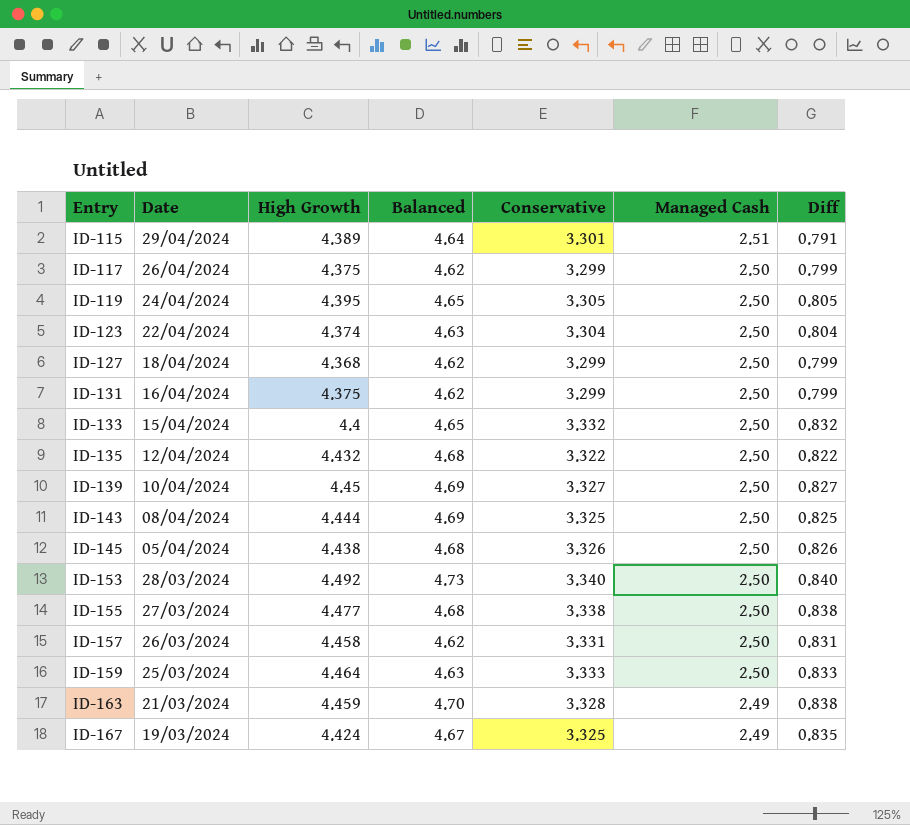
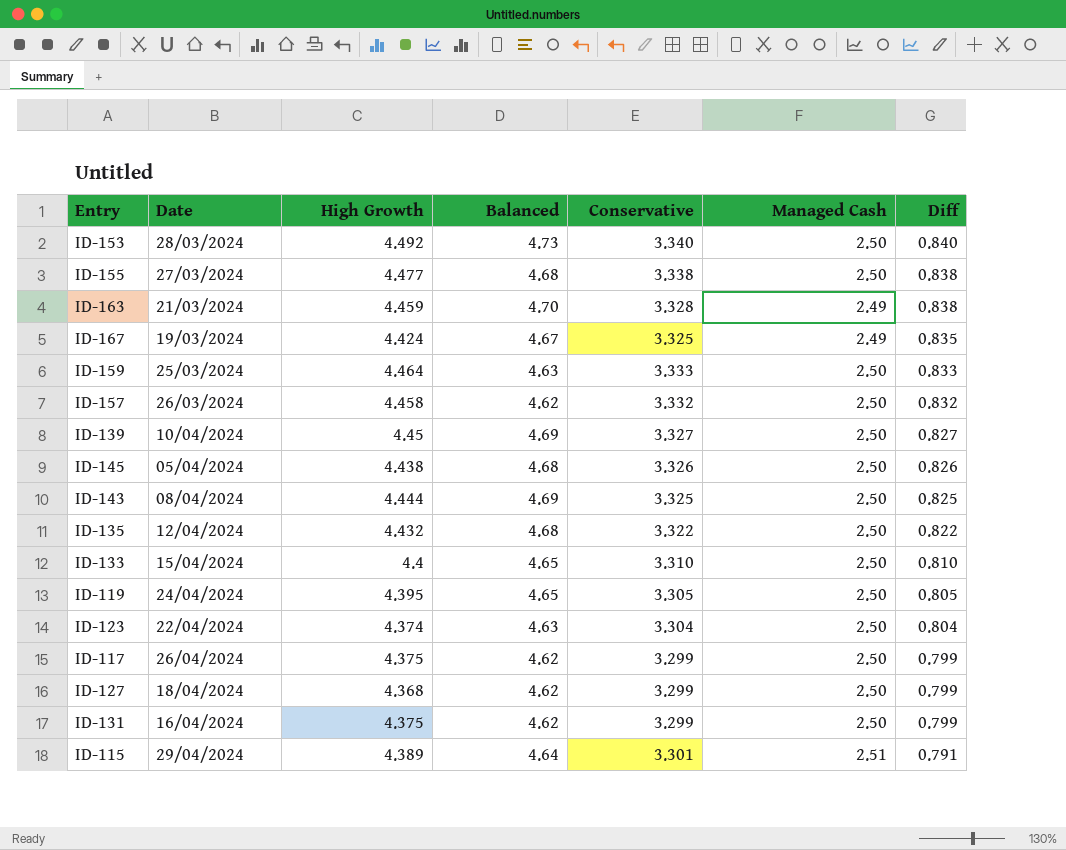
row order: Entry ascending -> Diff descending
ID-157 | Conservative: 3.331 -> 3.332
ID-157 | Diff: 0.831 -> 0.832
ID-133 | Conservative: 3.332 -> 3.310
ID-133 | Diff: 0.832 -> 0.810

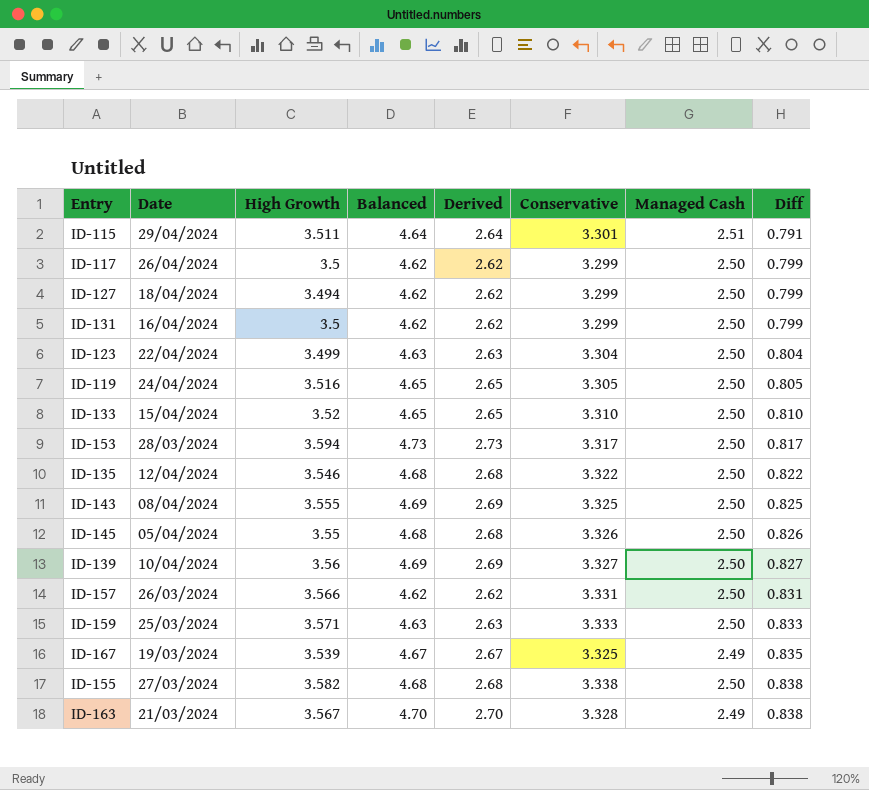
row order: Diff descending -> Diff ascending
column Derived | formula: none -> [Balanced] - 2
ID-115 | High Growth: 4.389 -> 3.511
ID-117 | High Growth: 4.375 -> 3.5
ID-127 | High Growth: 4.368 -> 3.494
ID-131 | High Growth: 4.375 -> 3.5
ID-123 | High Growth: 4.374 -> 3.499
ID-119 | High Growth: 4.395 -> 3.516
ID-133 | High Growth: 4.4 -> 3.52
ID-153 | High Growth: 4.492 -> 3.594
ID-153 | Conservative: 3.340 -> 3.317
ID-153 | Diff: 0.840 -> 0.817
ID-135 | High Growth: 4.432 -> 3.546
ID-143 | High Growth: 4.444 -> 3.555
ID-145 | High Growth: 4.438 -> 3.55
ID-139 | High Growth: 4.45 -> 3.56
ID-157 | High Growth: 4.458 -> 3.566
ID-157 | Conservative: 3.332 -> 3.331
ID-157 | Diff: 0.832 -> 0.831
ID-159 | High Growth: 4.464 -> 3.571
ID-167 | High Growth: 4.424 -> 3.539
ID-155 | High Growth: 4.477 -> 3.582
ID-163 | High Growth: 4.459 -> 3.567

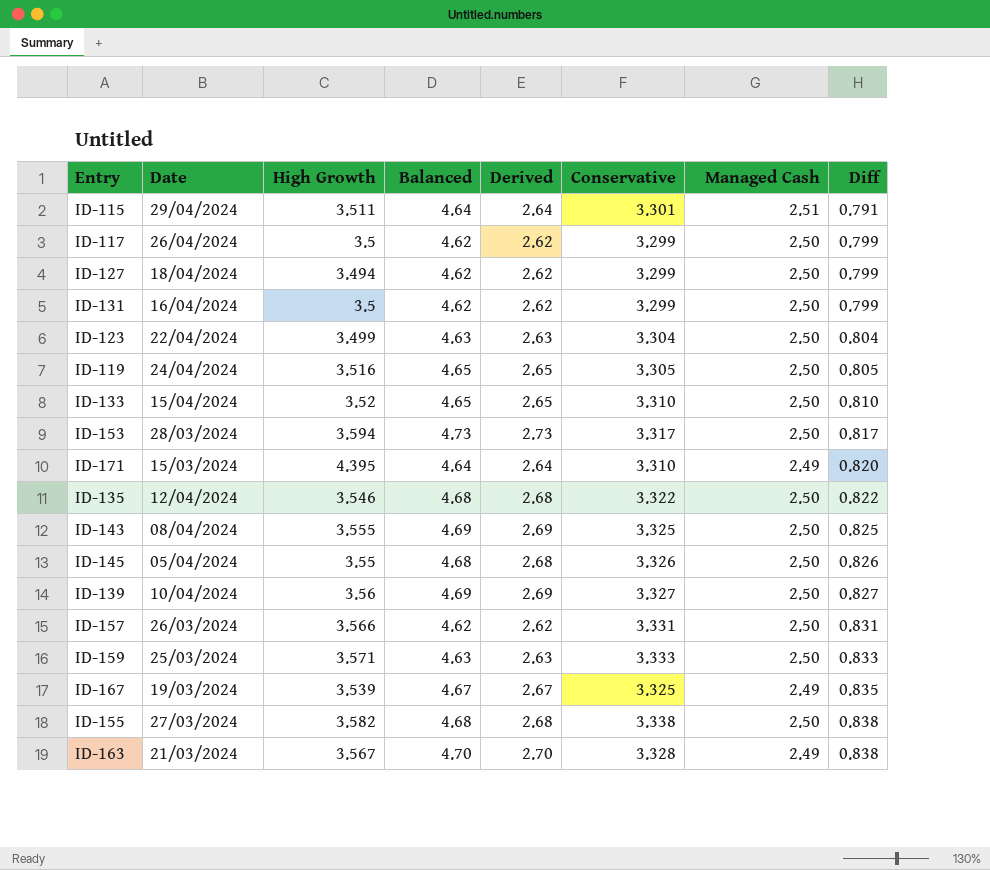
row ID-171: none -> 15/03/2024 | 4.395 | 4.64 | 2.64 | 3.310 | 2.49 | 0.820

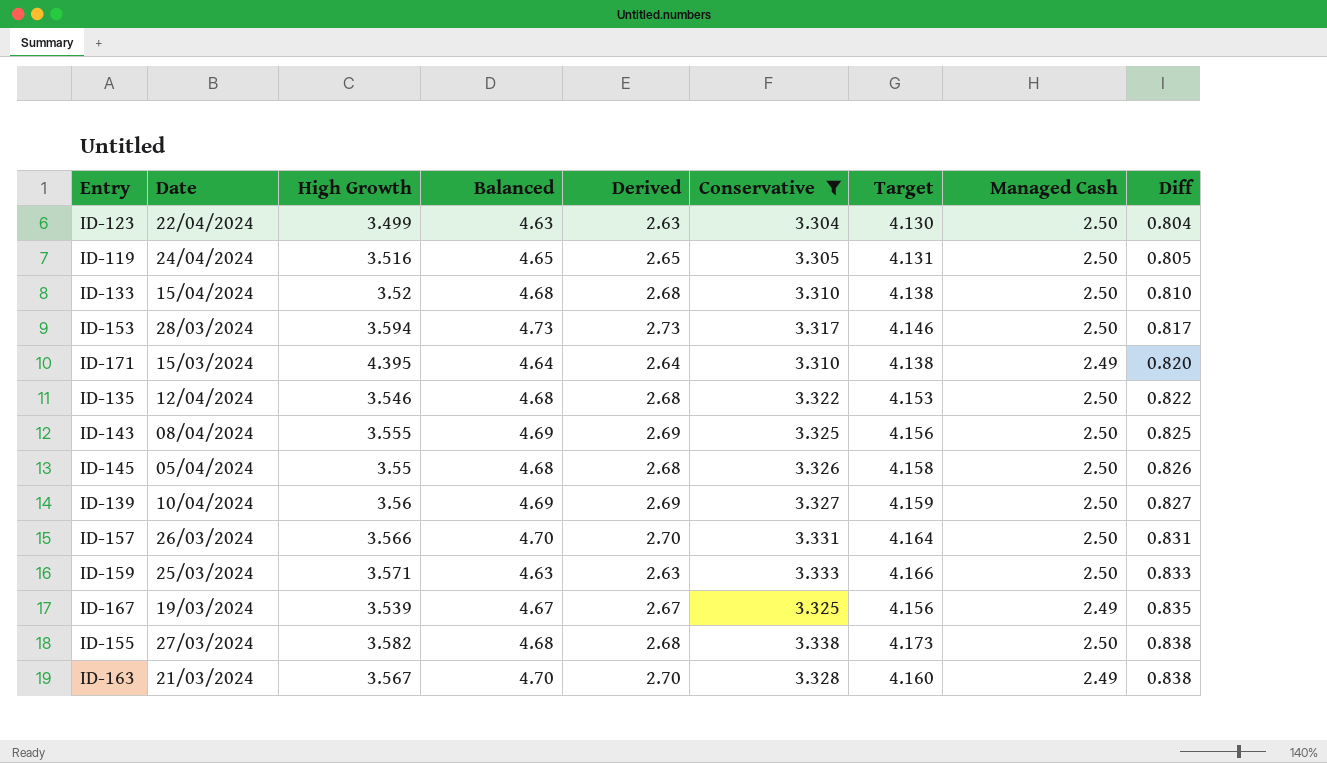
filter: none -> Conservative >= 3.304
column Target | formula: none -> [Conservative] * 1.25
ID-133 | Balanced: 4.65 -> 4.68
ID-133 | Derived: 2.65 -> 2.68
ID-157 | Balanced: 4.62 -> 4.70
ID-157 | Derived: 2.62 -> 2.70

